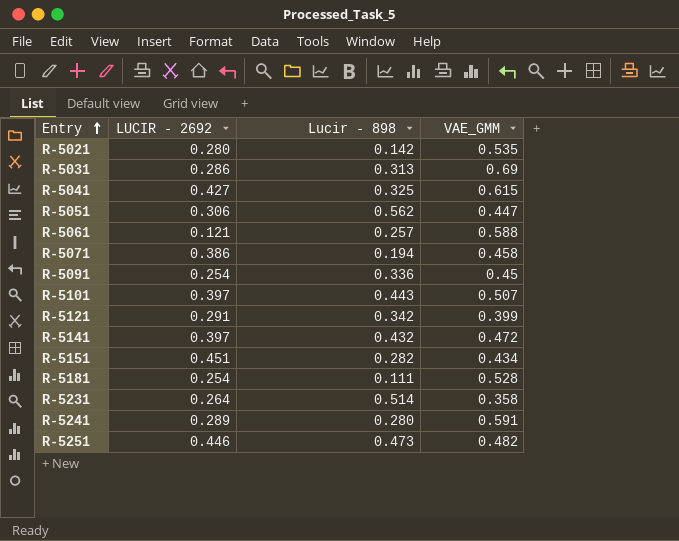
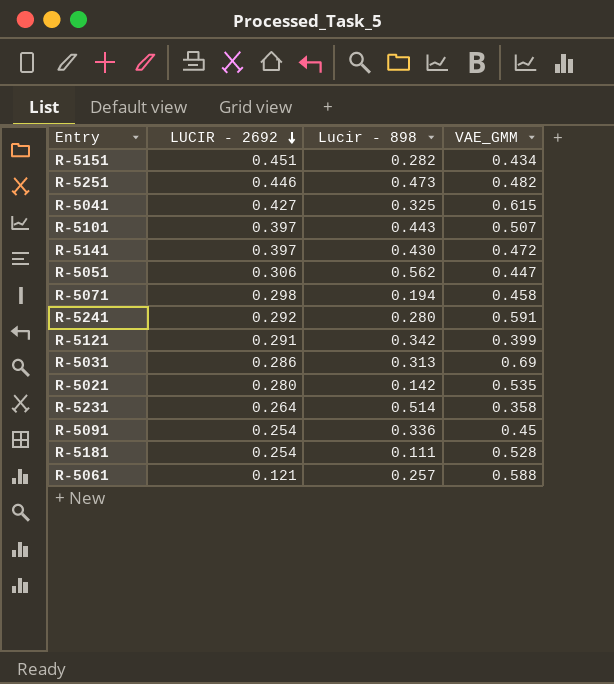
row order: Entry ascending -> LUCIR - 2692 descending
R-5141 | Lucir - 898: 0.432 -> 0.430
R-5071 | LUCIR - 2692: 0.386 -> 0.298
R-5241 | LUCIR - 2692: 0.289 -> 0.292

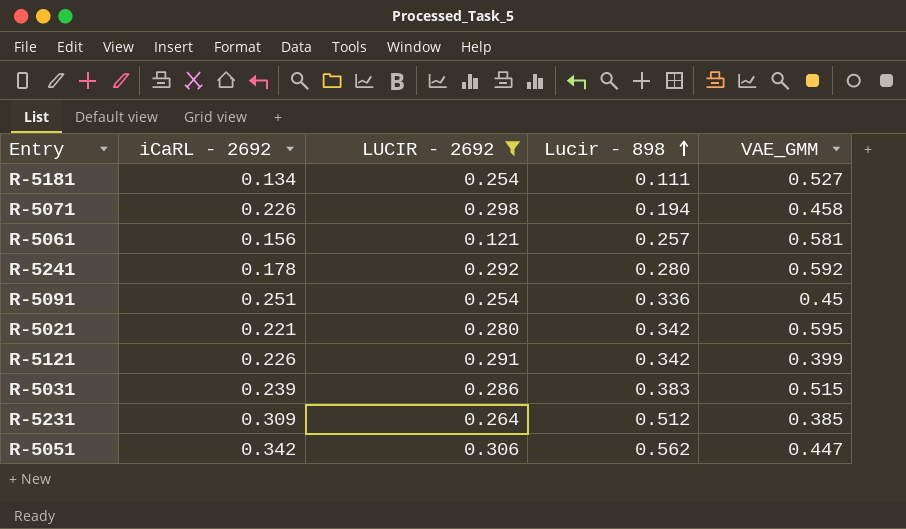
filter: none -> LUCIR - 2692 <= 0.306
row order: LUCIR - 2692 descending -> Lucir - 898 ascending
column iCaRL - 2692 | position: none -> 2
R-5181 | VAE_GMM: 0.528 -> 0.527
R-5061 | VAE_GMM: 0.588 -> 0.581
R-5241 | VAE_GMM: 0.591 -> 0.592
R-5021 | Lucir - 898: 0.142 -> 0.342
R-5021 | VAE_GMM: 0.535 -> 0.595
R-5031 | Lucir - 898: 0.313 -> 0.383
R-5031 | VAE_GMM: 0.69 -> 0.515
R-5231 | Lucir - 898: 0.514 -> 0.512
R-5231 | VAE_GMM: 0.358 -> 0.385

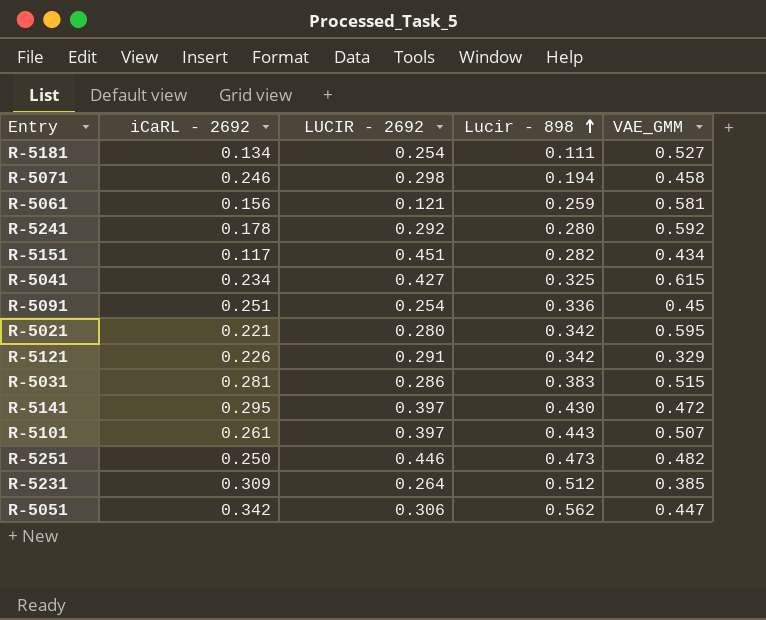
filter: LUCIR - 2692 <= 0.306 -> none
R-5071 | iCaRL - 2692: 0.226 -> 0.246
R-5061 | Lucir - 898: 0.257 -> 0.259
R-5121 | VAE_GMM: 0.399 -> 0.329
R-5031 | iCaRL - 2692: 0.239 -> 0.281

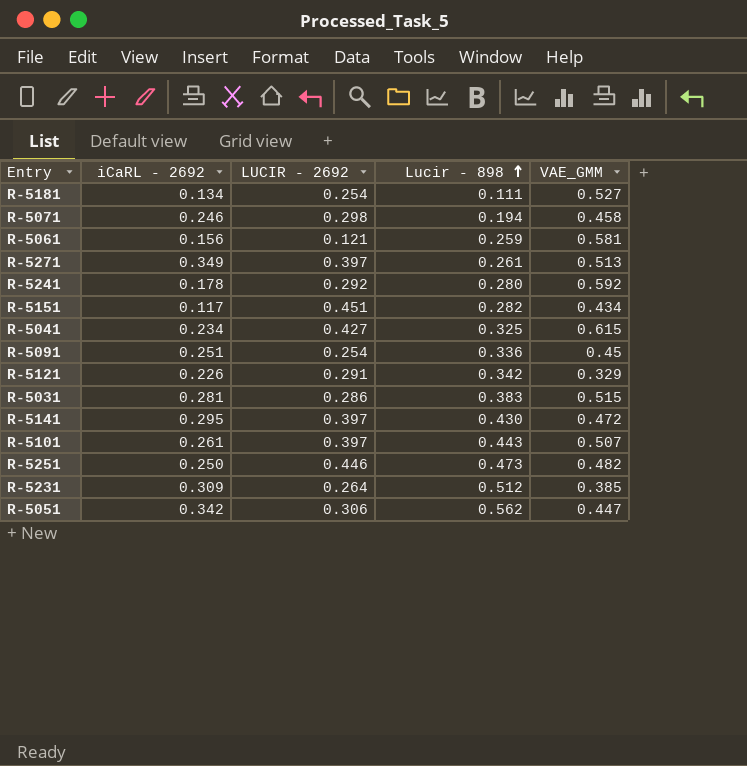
row R-5021: 0.221 | 0.280 | 0.342 | 0.595 -> none
row R-5271: none -> 0.349 | 0.397 | 0.261 | 0.513

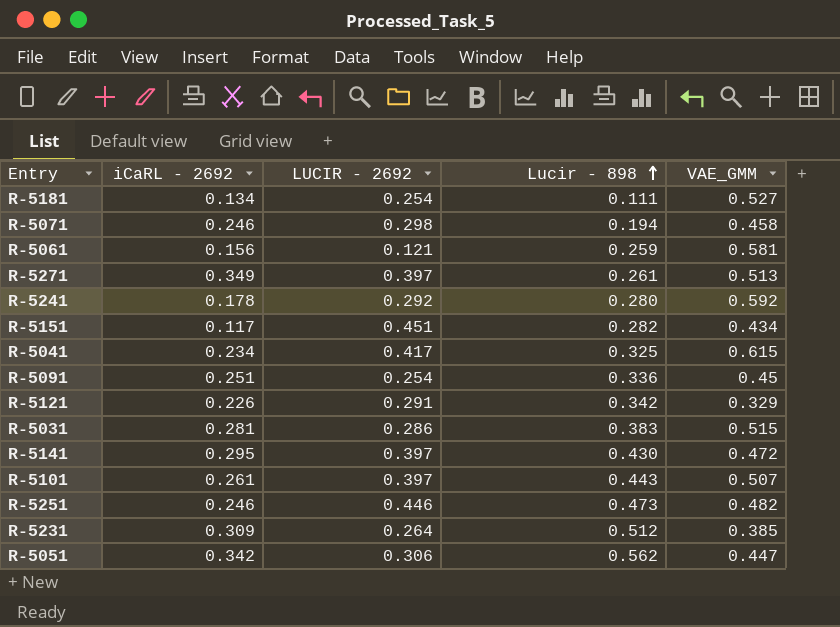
R-5041 | LUCIR - 2692: 0.427 -> 0.417
R-5251 | iCaRL - 2692: 0.250 -> 0.246

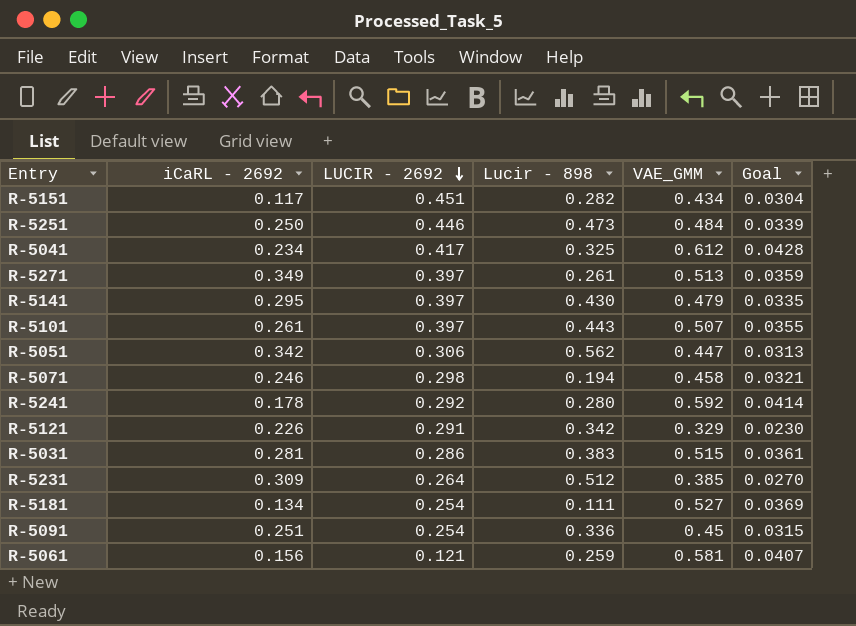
row order: Lucir - 898 ascending -> LUCIR - 2692 descending
column Goal | formula: none -> [VAE_GMM] * 0.07
R-5251 | iCaRL - 2692: 0.246 -> 0.250
R-5251 | VAE_GMM: 0.482 -> 0.484
R-5041 | VAE_GMM: 0.615 -> 0.612
R-5141 | VAE_GMM: 0.472 -> 0.479

